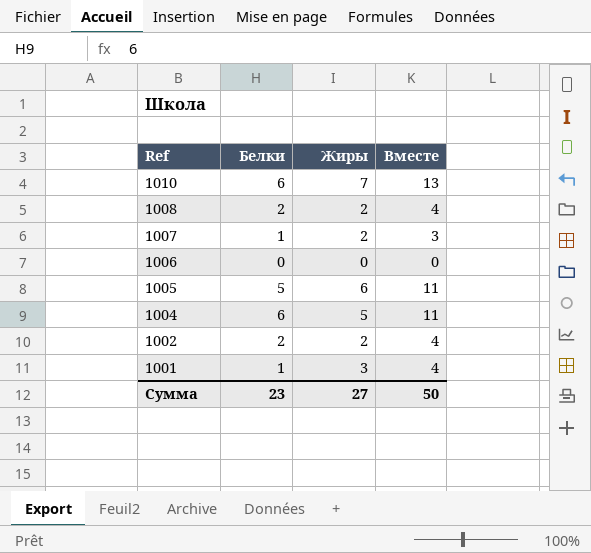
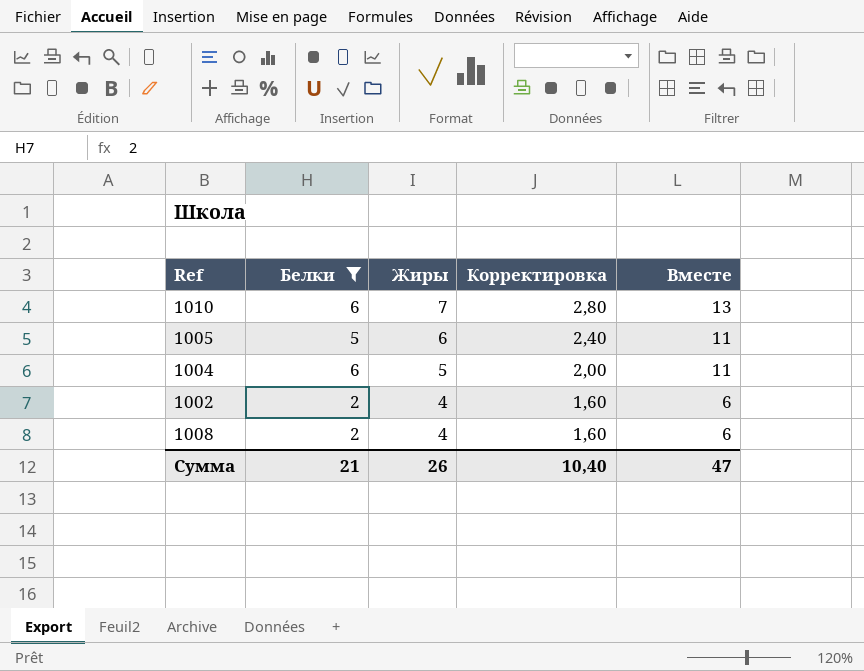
filter: none -> Белки >= 2
row order: Ref descending -> Жиры descending
column Корректировка | formula: none -> [Жиры] * 0,4
1002 | Жиры: 2 -> 4
1002 | Вместе: 4 -> 6
1008 | Жиры: 2 -> 4
1008 | Вместе: 4 -> 6
Сумма | Белки: 23 -> 21
Сумма | Жиры: 27 -> 26
Сумма | Вместе: 50 -> 47

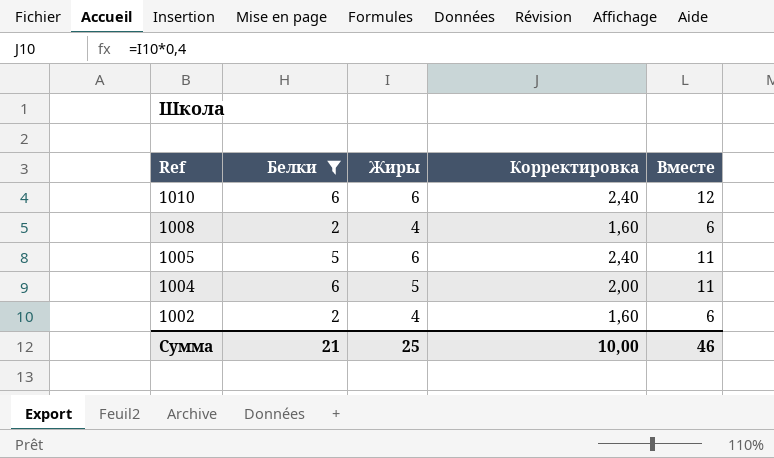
row order: Жиры descending -> Ref descending
1010 | Жиры: 7 -> 6
1010 | Корректировка: 2,80 -> 2,40
1010 | Вместе: 13 -> 12
Сумма | Жиры: 26 -> 25
Сумма | Корректировка: 10,40 -> 10,00
Сумма | Вместе: 47 -> 46

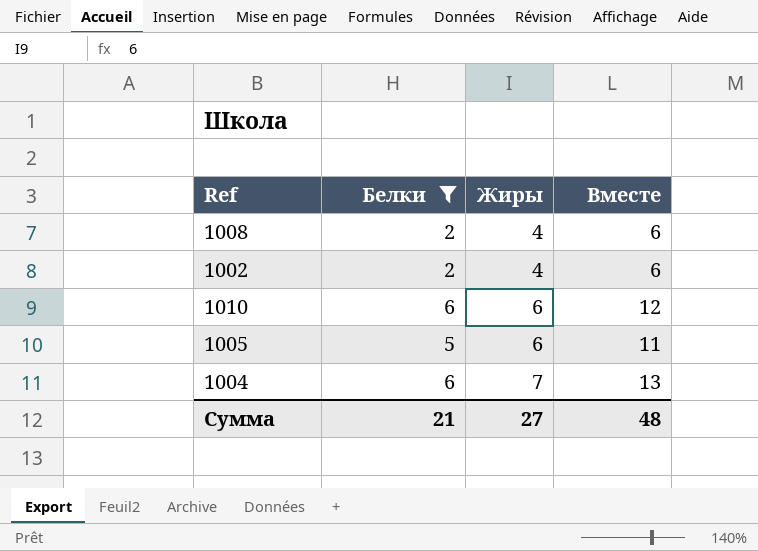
row order: Ref descending -> Жиры ascending
column Корректировка | formula: [Жиры] * 0,4 -> none
1004 | Жиры: 5 -> 7
1004 | Вместе: 11 -> 13
Сумма | Жиры: 25 -> 27
Сумма | Вместе: 46 -> 48

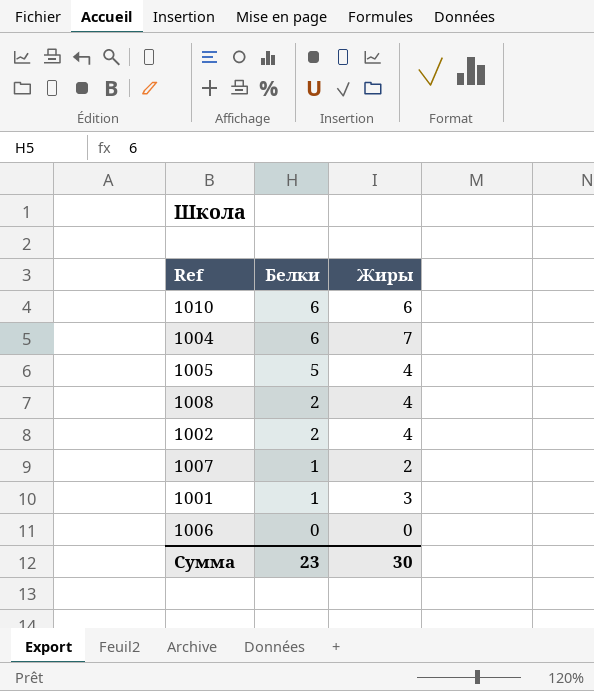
filter: Белки >= 2 -> none
row order: Жиры ascending -> Белки descending
column Вместе | formula: [Белки] + [Жиры] -> none
1005 | Жиры: 6 -> 4
Сумма | Белки: 21 -> 23
Сумма | Жиры: 27 -> 30

